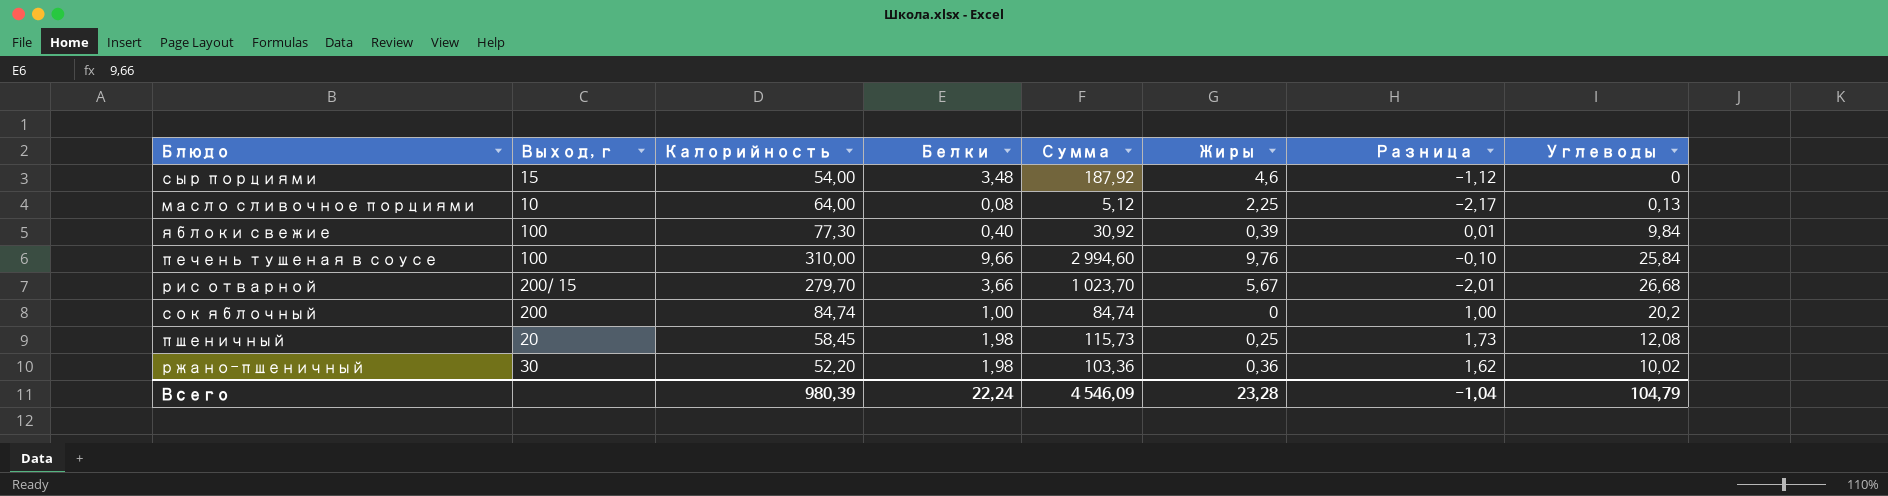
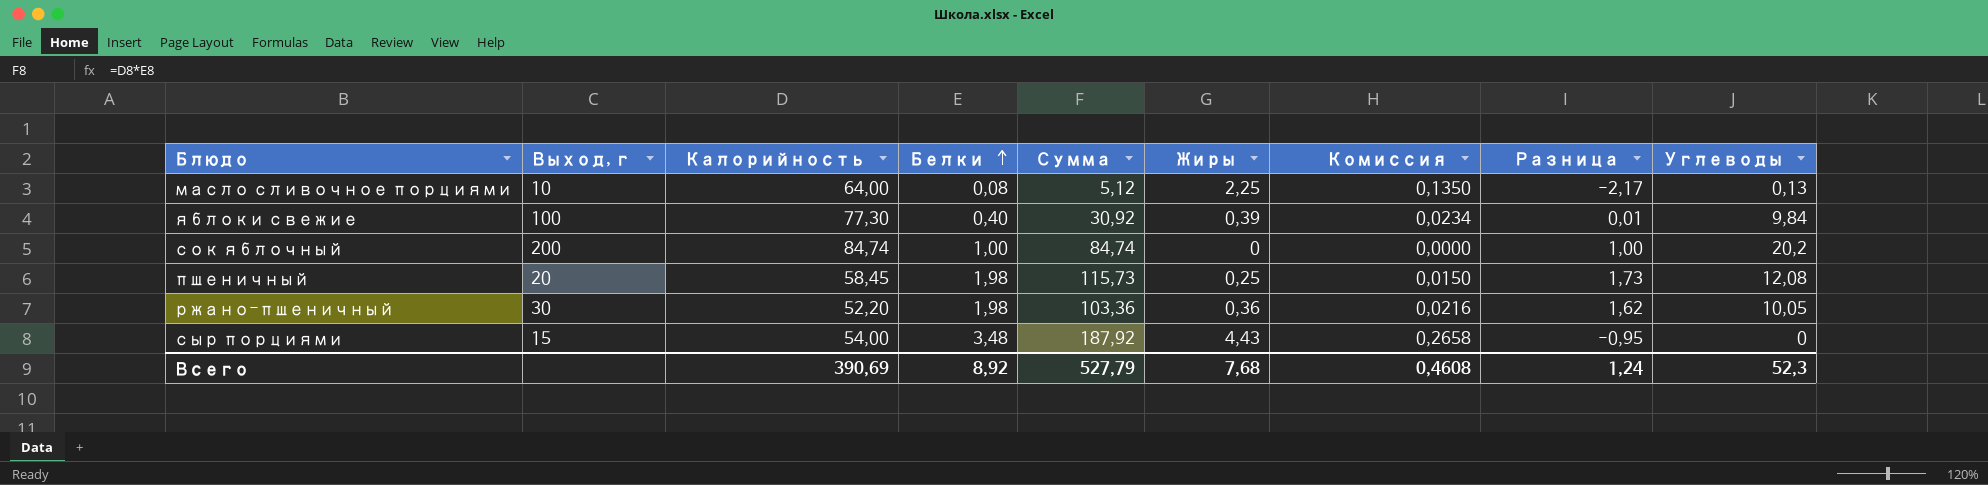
row order: none -> Белки ascending
column Комиссия | formula: none -> [Жиры] * 0,06
row печень тушеная в соусе: 100 | 310,00 | 9,66 | 2 994,60 | 9,76 | -0,10 | 25,84 -> none
row рис отварной: 200/ 15 | 279,70 | 3,66 | 1 023,70 | 5,67 | -2,01 | 26,68 -> none
ржано-пшеничный | Углеводы: 10,02 -> 10,05
сыр порциями | Жиры: 4,6 -> 4,43
сыр порциями | Разница: -1,12 -> -0,95
Всего | Калорийность: 980,39 -> 390,69
Всего | Белки: 22,24 -> 8,92
Всего | Сумма: 4 546,09 -> 527,79
Всего | Жиры: 23,28 -> 7,68
Всего | Разница: -1,04 -> 1,24
Всего | Углеводы: 104,79 -> 52,3

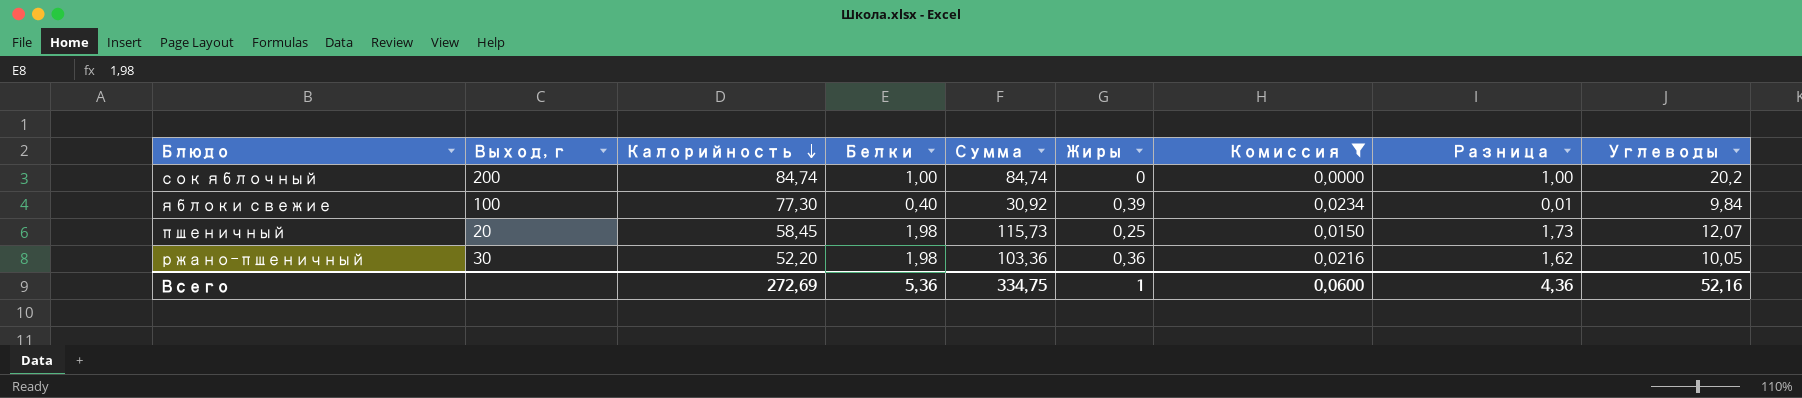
filter: none -> Комиссия <= 0,0234
row order: Белки ascending -> Калорийность descending
пшеничный | Углеводы: 12,08 -> 12,07
Всего | Калорийность: 390,69 -> 272,69
Всего | Белки: 8,92 -> 5,36
Всего | Сумма: 527,79 -> 334,75
Всего | Жиры: 7,68 -> 1
Всего | Комиссия: 0,4608 -> 0,0600
Всего | Разница: 1,24 -> 4,36
Всего | Углеводы: 52,3 -> 52,16

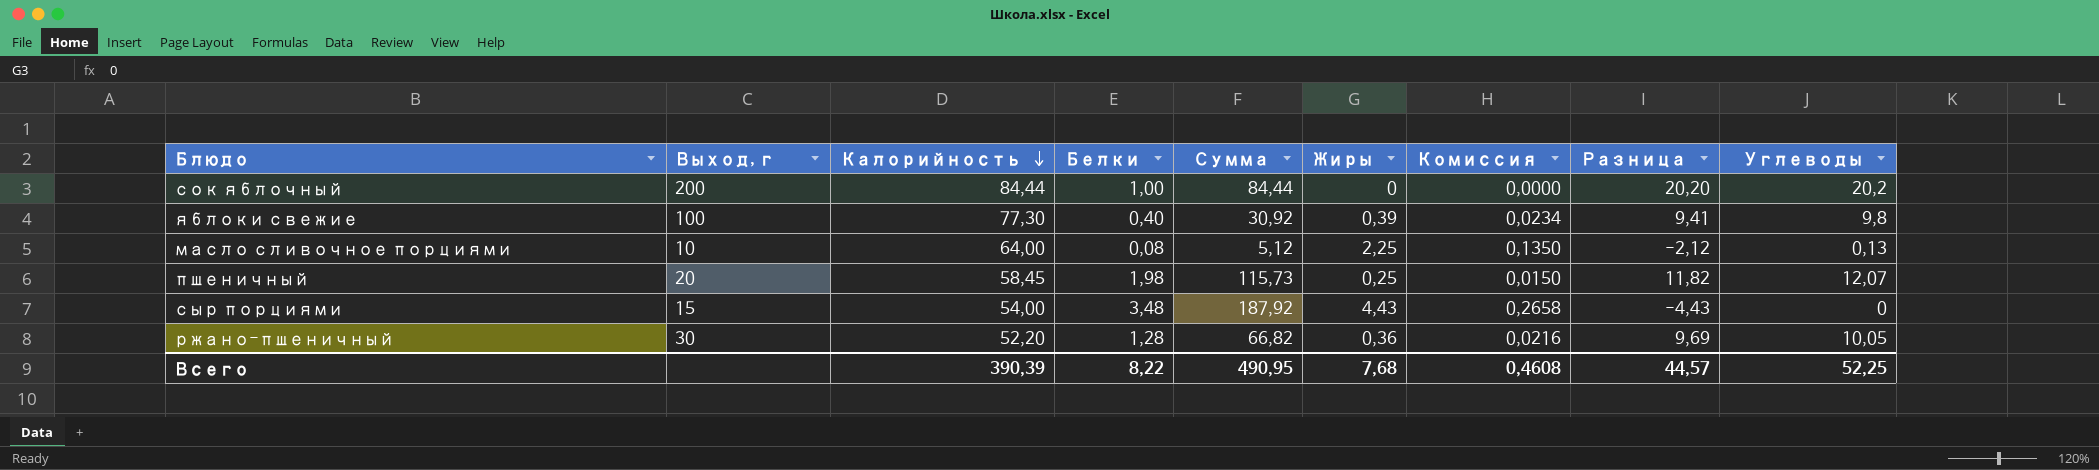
filter: Комиссия <= 0,0234 -> none
column Разница | formula: [Белки] - [Жиры] -> [Углеводы] - [Жиры]
сок яблочный | Калорийность: 84,74 -> 84,44
сок яблочный | Сумма: 84,74 -> 84,44
яблоки свежие | Углеводы: 9,84 -> 9,8
ржано-пшеничный | Белки: 1,98 -> 1,28
ржано-пшеничный | Сумма: 103,36 -> 66,82
Всего | Калорийность: 272,69 -> 390,39
Всего | Белки: 5,36 -> 8,22
Всего | Сумма: 334,75 -> 490,95
Всего | Жиры: 1 -> 7,68
Всего | Комиссия: 0,0600 -> 0,4608
Всего | Разница: 4,36 -> 44,57
Всего | Углеводы: 52,16 -> 52,25

